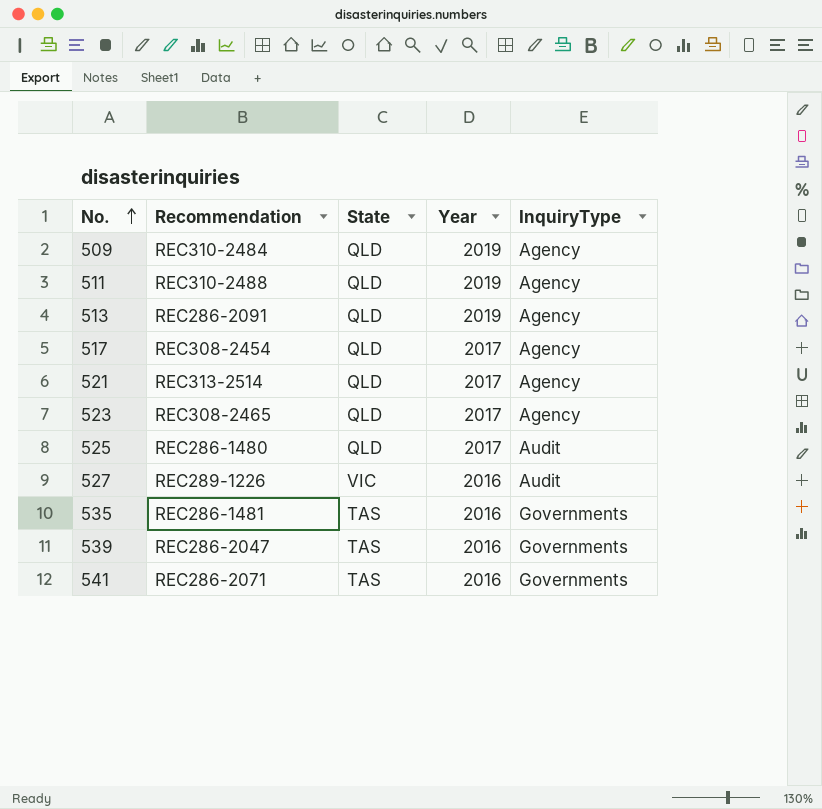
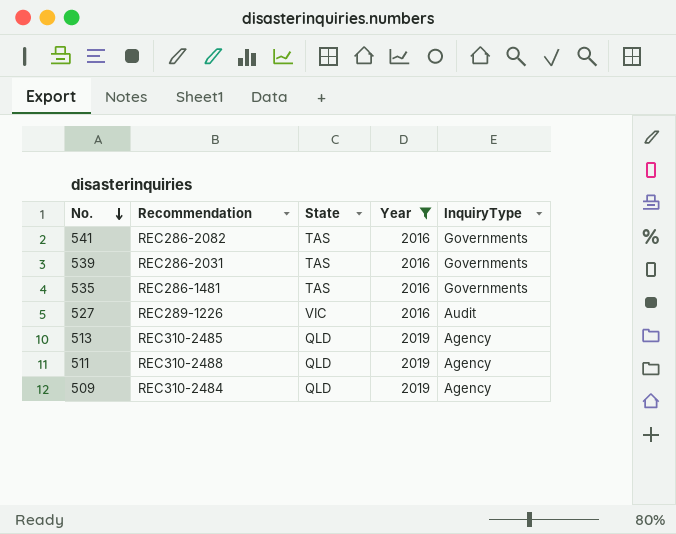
filter: none -> Year != 2017
row order: No. ascending -> No. descending
541 | Recommendation: REC286-2071 -> REC286-2082
539 | Recommendation: REC286-2047 -> REC286-2031
513 | Recommendation: REC286-2091 -> REC310-2485

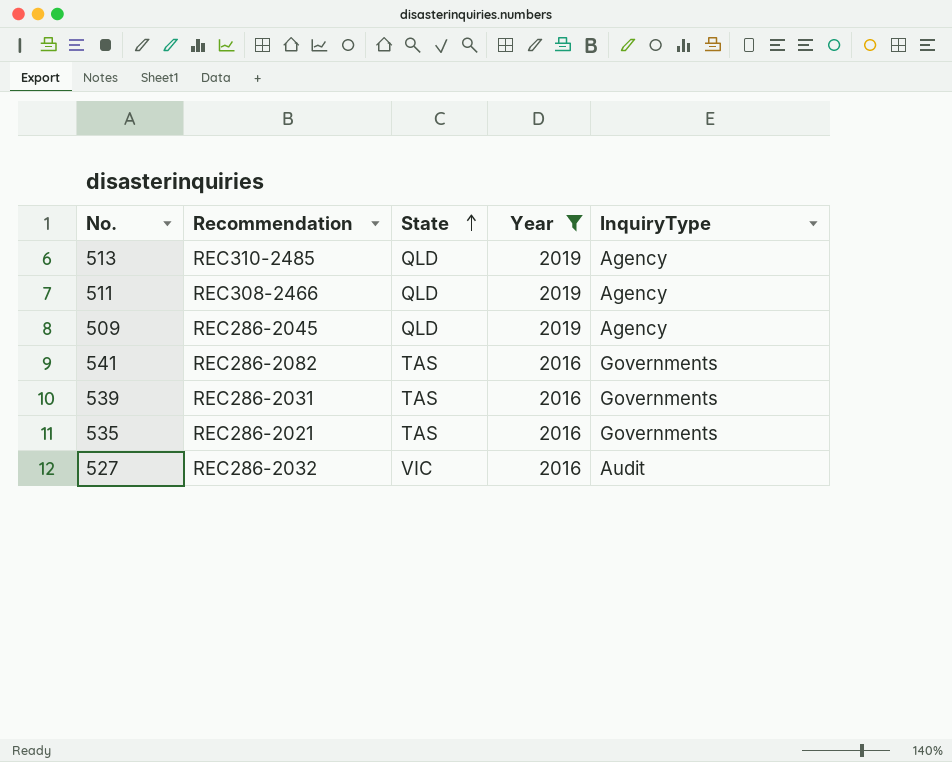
row order: No. descending -> State ascending
511 | Recommendation: REC310-2488 -> REC308-2466
509 | Recommendation: REC310-2484 -> REC286-2045
535 | Recommendation: REC286-1481 -> REC286-2021
527 | Recommendation: REC289-1226 -> REC286-2032

